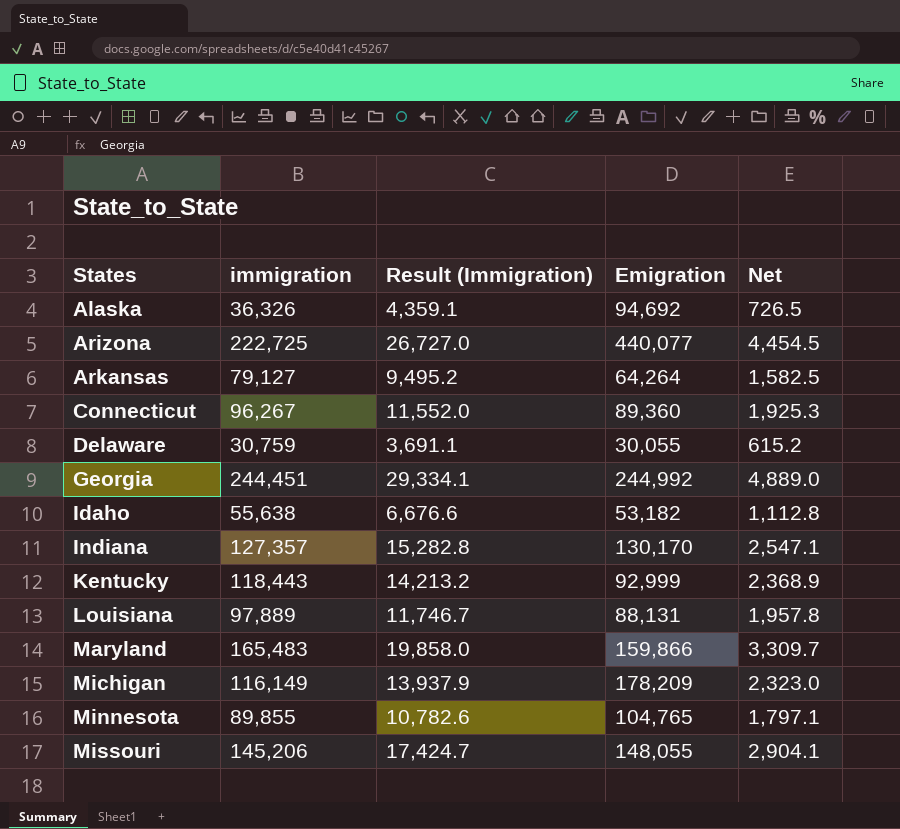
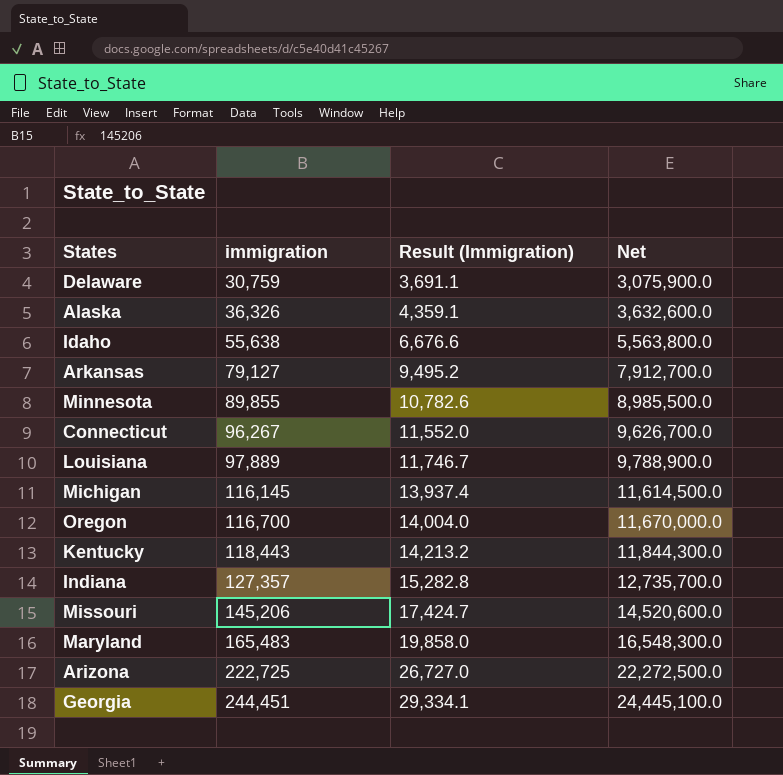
row order: States ascending -> immigration ascending
column Emigration | position: 4 -> none
column Net | formula: [immigration] * 0.02 -> [immigration] * 100
Michigan | immigration: 116,149 -> 116,145
Michigan | Result (Immigration): 13,937.9 -> 13,937.4
row Oregon: none -> 116,700 | 14,004.0 | 11,670,000.0

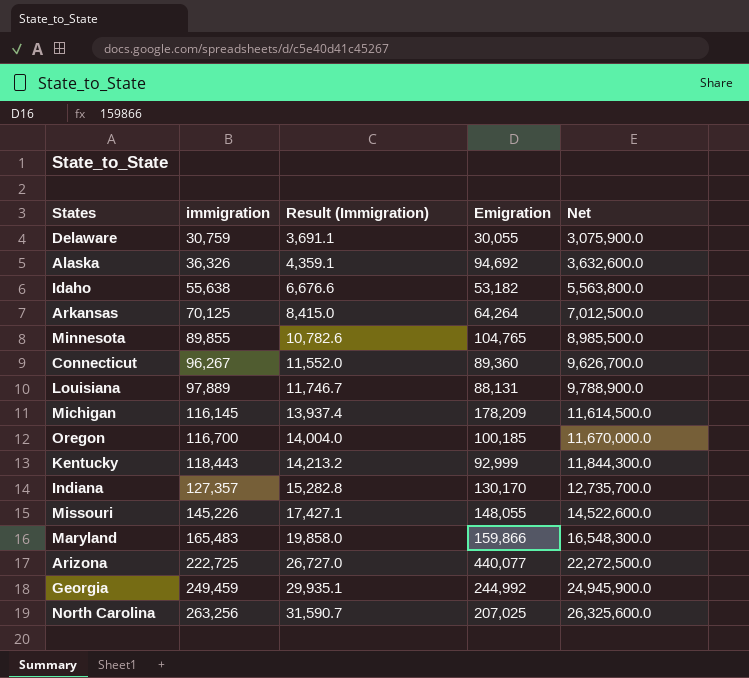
column Emigration | position: none -> 4
Arkansas | immigration: 79,127 -> 70,125
Arkansas | Result (Immigration): 9,495.2 -> 8,415.0
Arkansas | Net: 7,912,700.0 -> 7,012,500.0
Missouri | immigration: 145,206 -> 145,226
Missouri | Result (Immigration): 17,424.7 -> 17,427.1
Missouri | Net: 14,520,600.0 -> 14,522,600.0
Georgia | immigration: 244,451 -> 249,459
Georgia | Result (Immigration): 29,334.1 -> 29,935.1
Georgia | Net: 24,445,100.0 -> 24,945,900.0
row North Carolina: none -> 263,256 | 31,590.7 | 207,025 | 26,325,600.0

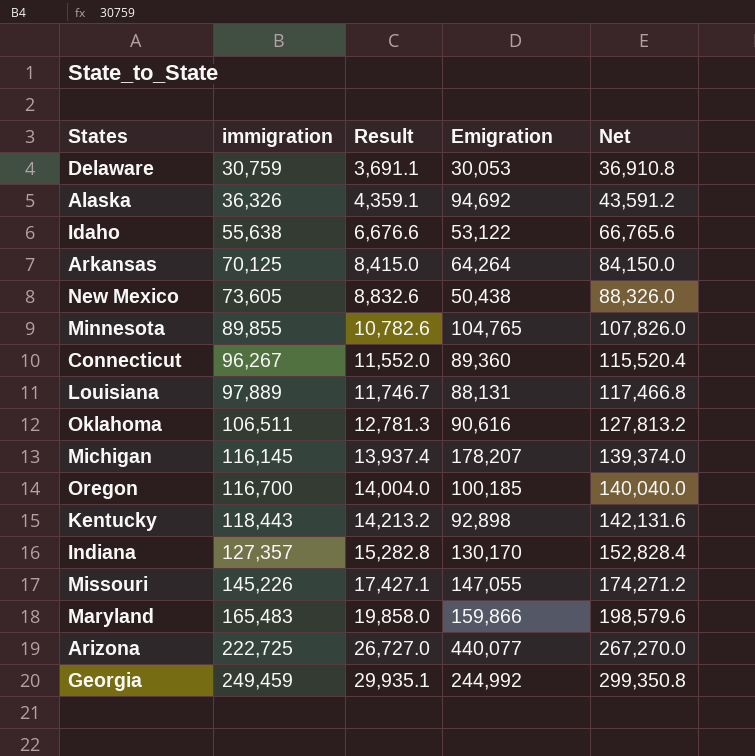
column name: Result (Immigration) -> Result
column Net | formula: [immigration] * 100 -> [immigration] * 1.2
row North Carolina: 263,256 | 31,590.7 | 207,025 | 26,325,600.0 -> none
Delaware | Emigration: 30,055 -> 30,053
Idaho | Emigration: 53,182 -> 53,122
row New Mexico: none -> 73,605 | 8,832.6 | 50,438 | 88,326.0
row Oklahoma: none -> 106,511 | 12,781.3 | 90,616 | 127,813.2
Michigan | Emigration: 178,209 -> 178,207
Kentucky | Emigration: 92,999 -> 92,898
Missouri | Emigration: 148,055 -> 147,055

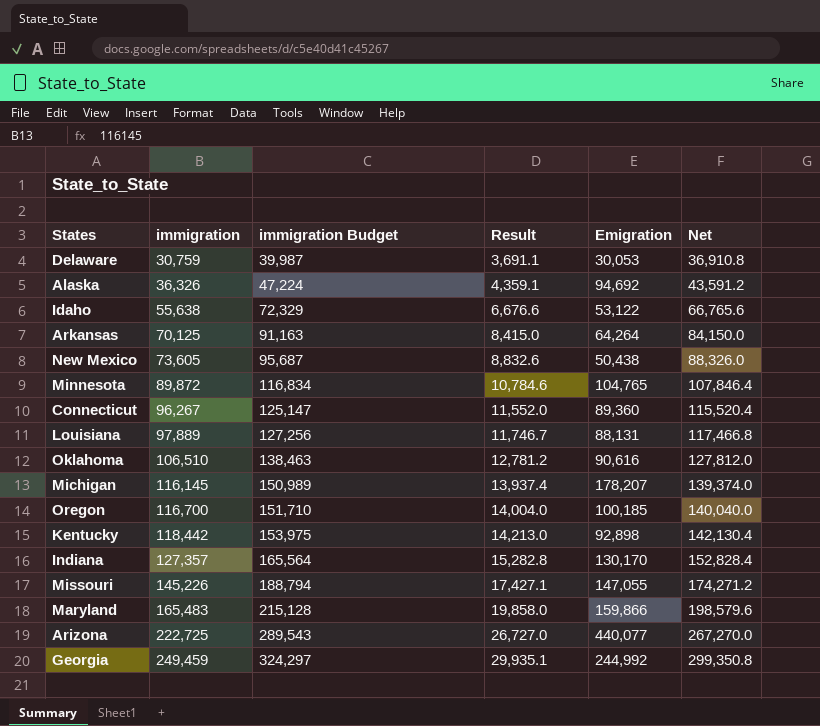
column immigration Budget | formula: none -> [immigration] * 1.3
Minnesota | immigration: 89,855 -> 89,872
Minnesota | Result: 10,782.6 -> 10,784.6
Minnesota | Net: 107,826.0 -> 107,846.4
Oklahoma | immigration: 106,511 -> 106,510
Oklahoma | Result: 12,781.3 -> 12,781.2
Oklahoma | Net: 127,813.2 -> 127,812.0
Kentucky | immigration: 118,443 -> 118,442
Kentucky | Result: 14,213.2 -> 14,213.0
Kentucky | Net: 142,131.6 -> 142,130.4

